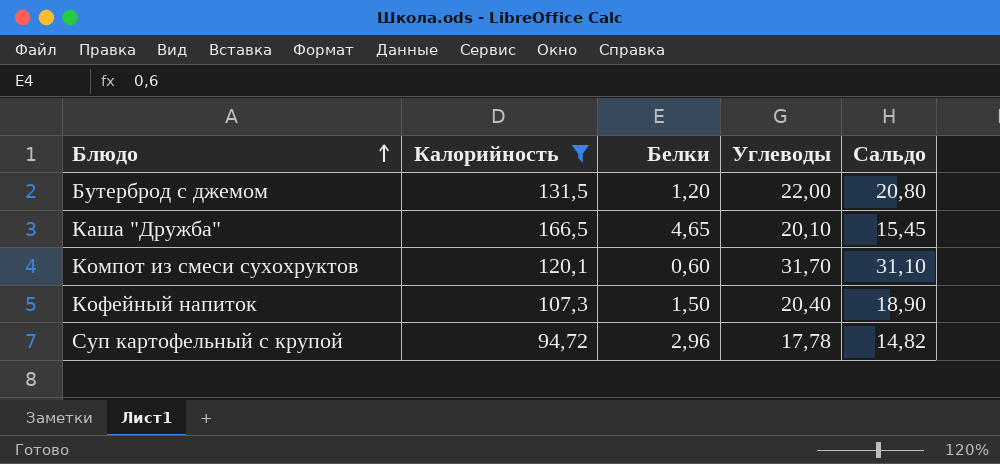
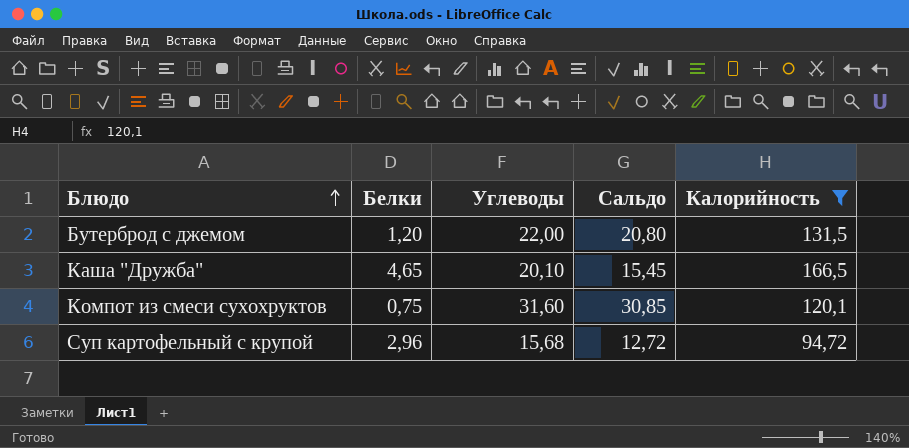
column Калорийность | position: 2 -> 5
row Кофейный напиток: 107,3 | 1,50 | 20,40 | 18,90 -> none
Компот из смеси сухохруктов | Белки: 0,60 -> 0,75
Компот из смеси сухохруктов | Углеводы: 31,70 -> 31,60
Компот из смеси сухохруктов | Сальдо: 31,10 -> 30,85
Суп картофельный с крупой | Углеводы: 17,78 -> 15,68
Суп картофельный с крупой | Сальдо: 14,82 -> 12,72

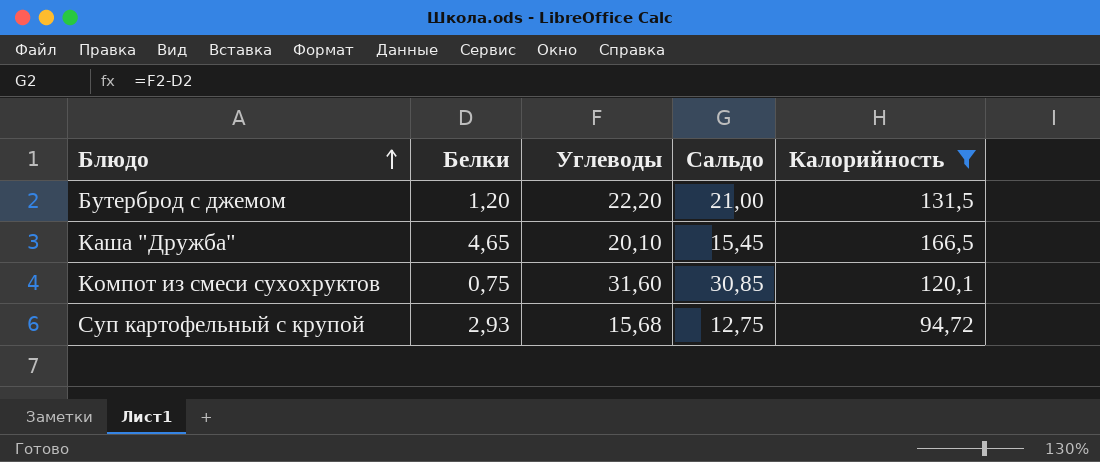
Бутерброд с джемом | Углеводы: 22,00 -> 22,20
Бутерброд с джемом | Сальдо: 20,80 -> 21,00
Суп картофельный с крупой | Белки: 2,96 -> 2,93
Суп картофельный с крупой | Сальдо: 12,72 -> 12,75

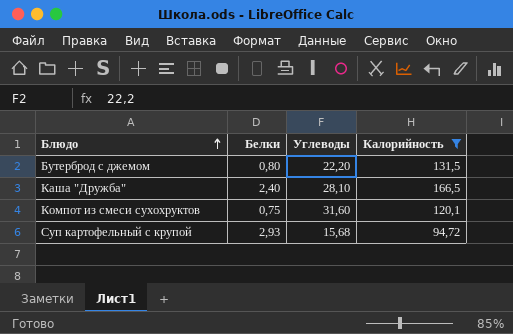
column Сальдо | formula: [Углеводы] - [Белки] -> none
Бутерброд с джемом | Белки: 1,20 -> 0,80
Каша "Дружба" | Белки: 4,65 -> 2,40
Каша "Дружба" | Углеводы: 20,10 -> 28,10

